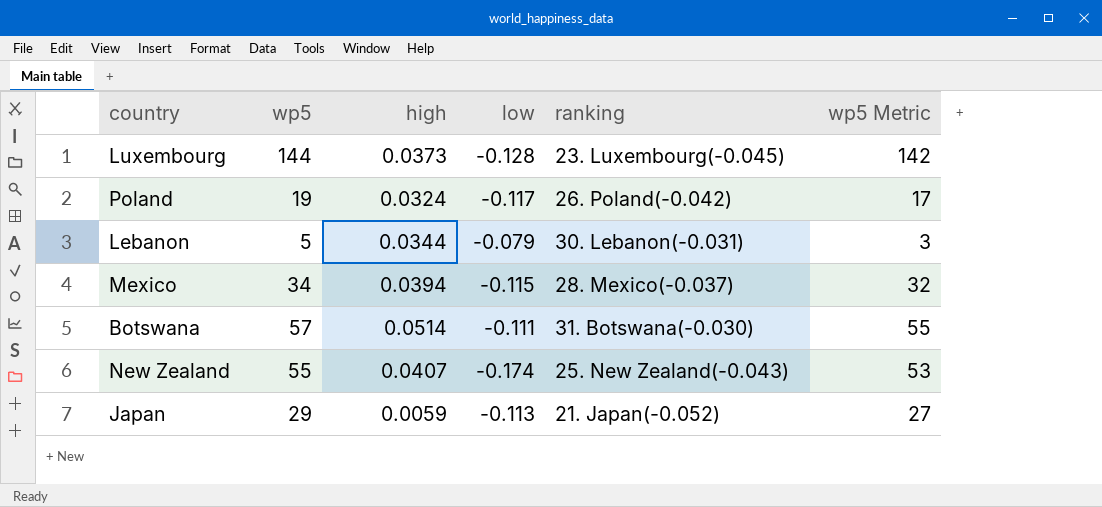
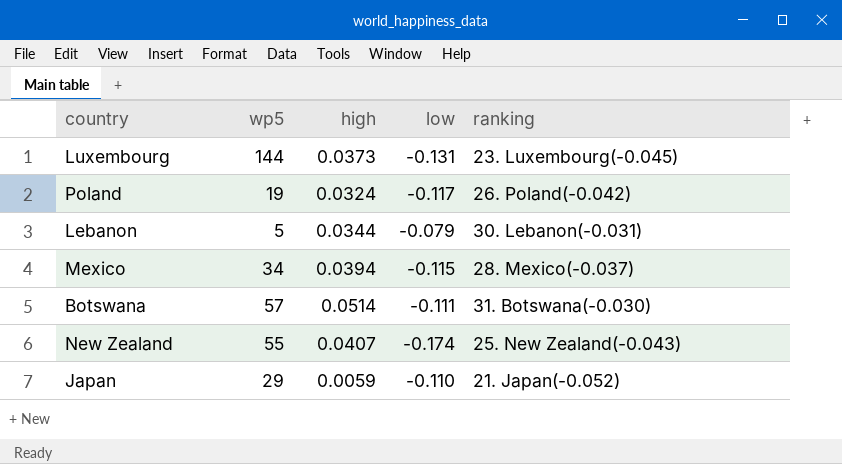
column wp5 Metric | formula: [wp5] - 2 -> none
Luxembourg | low: -0.128 -> -0.131
Japan | low: -0.113 -> -0.110

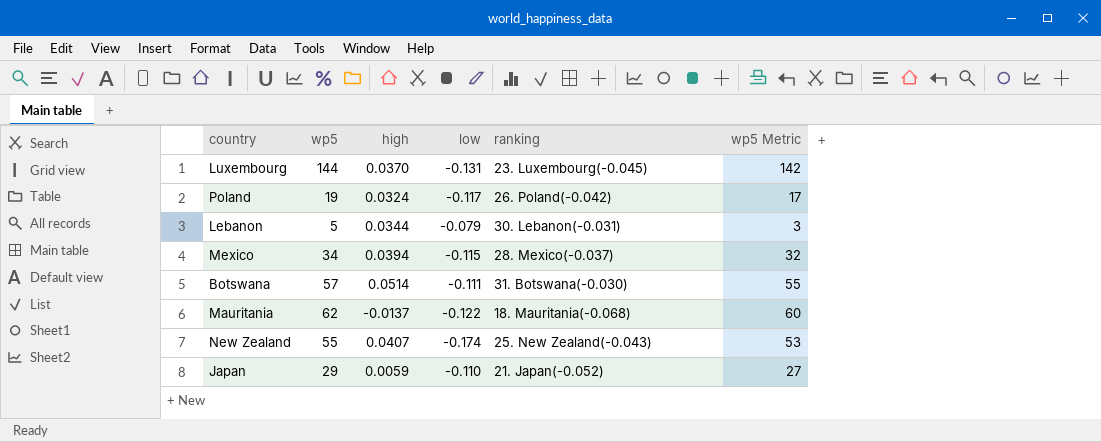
column wp5 Metric | formula: none -> [wp5] - 2
Luxembourg | high: 0.0373 -> 0.0370
row Mauritania: none -> 62 | -0.0137 | -0.122 | 18. Mauritania(-0.068) | 60

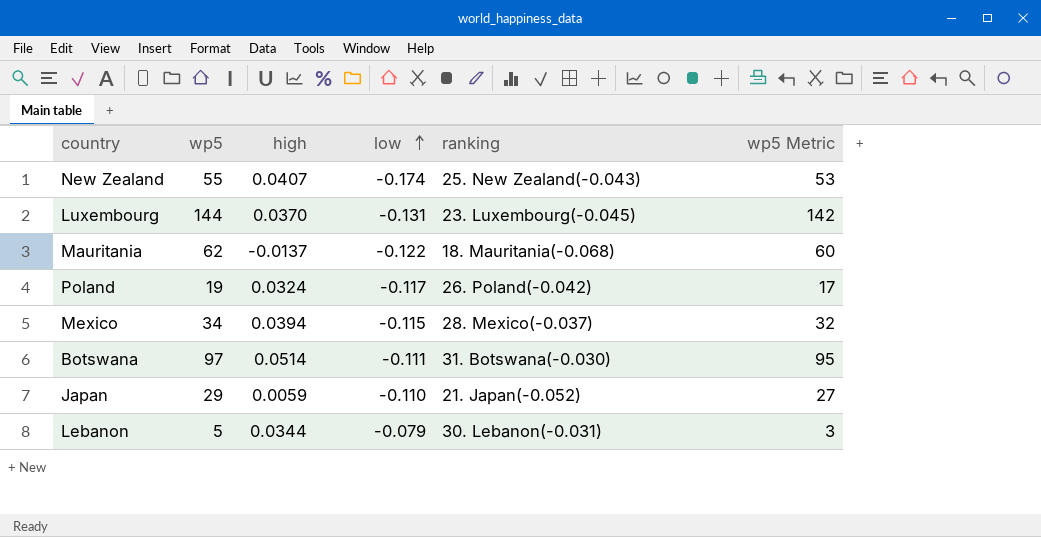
row order: none -> low ascending
Botswana | wp5: 57 -> 97
Botswana | wp5 Metric: 55 -> 95

